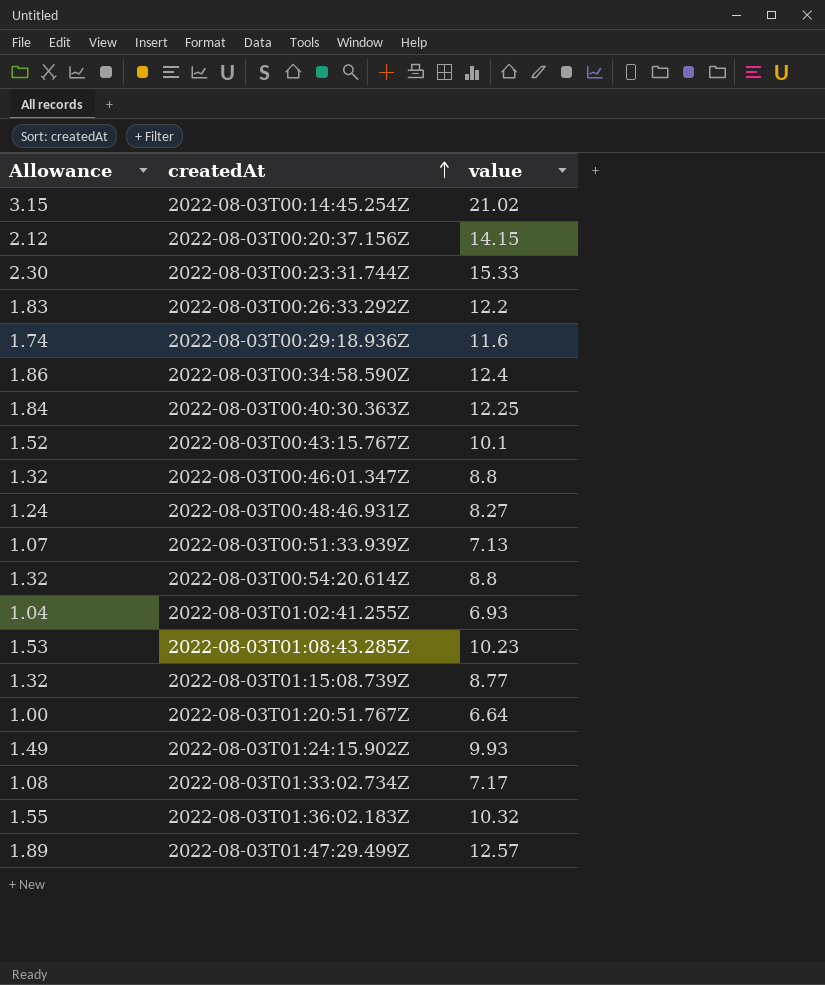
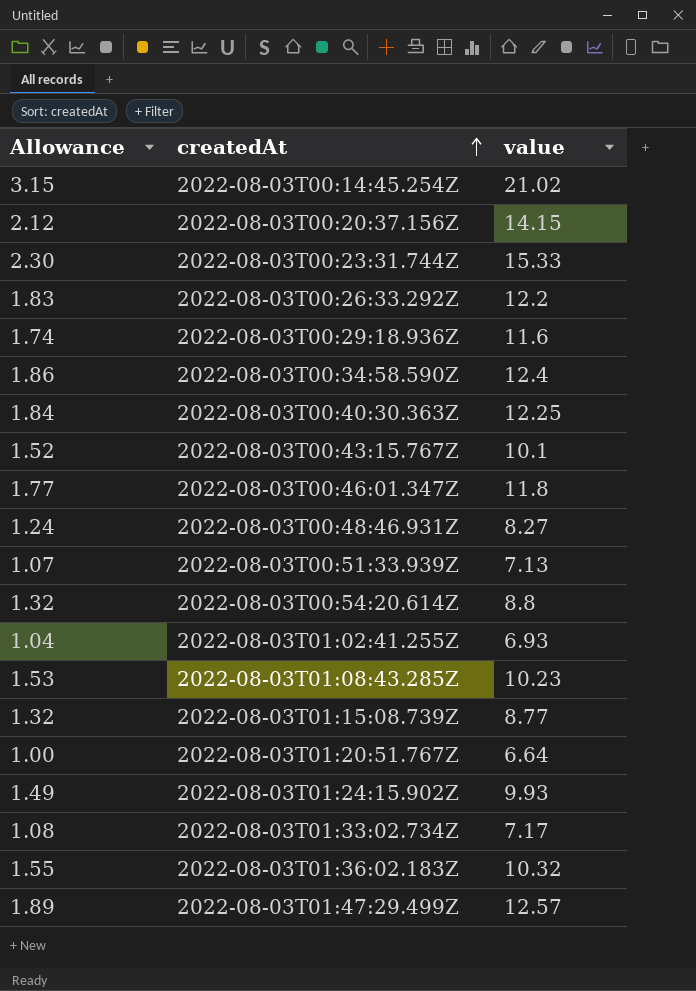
2022-08-03T00:46:01.347Z | Allowance: 1.32 -> 1.77
2022-08-03T00:46:01.347Z | value: 8.8 -> 11.8

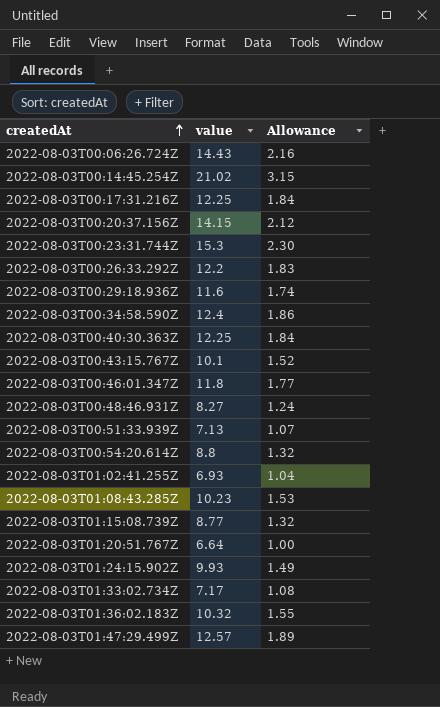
column Allowance | position: 1 -> 3
row 2022-08-03T00:06:26.724Z: none -> 14.43 | 2.16
row 2022-08-03T00:17:31.216Z: none -> 12.25 | 1.84
2022-08-03T00:23:31.744Z | value: 15.33 -> 15.3

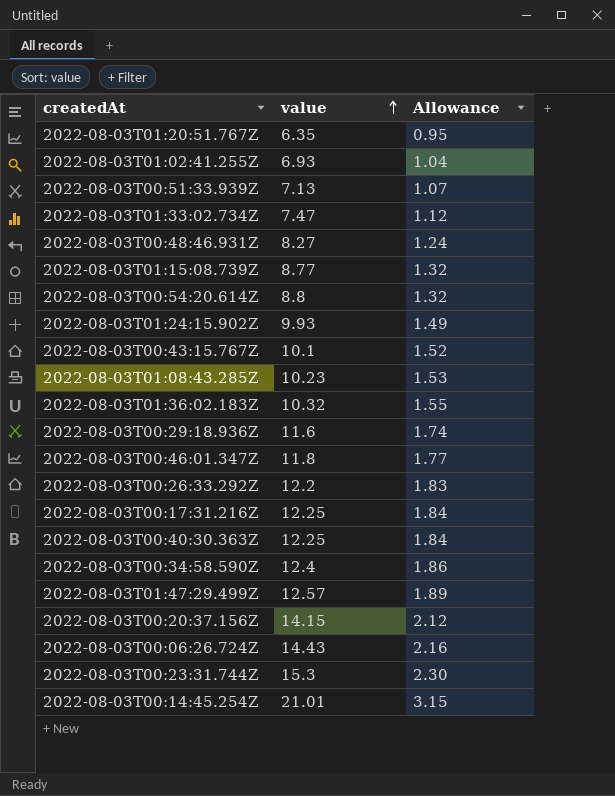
row order: createdAt ascending -> value ascending
2022-08-03T01:20:51.767Z | value: 6.64 -> 6.35
2022-08-03T01:20:51.767Z | Allowance: 1.00 -> 0.95
2022-08-03T01:33:02.734Z | value: 7.17 -> 7.47
2022-08-03T01:33:02.734Z | Allowance: 1.08 -> 1.12
2022-08-03T00:14:45.254Z | value: 21.02 -> 21.01

